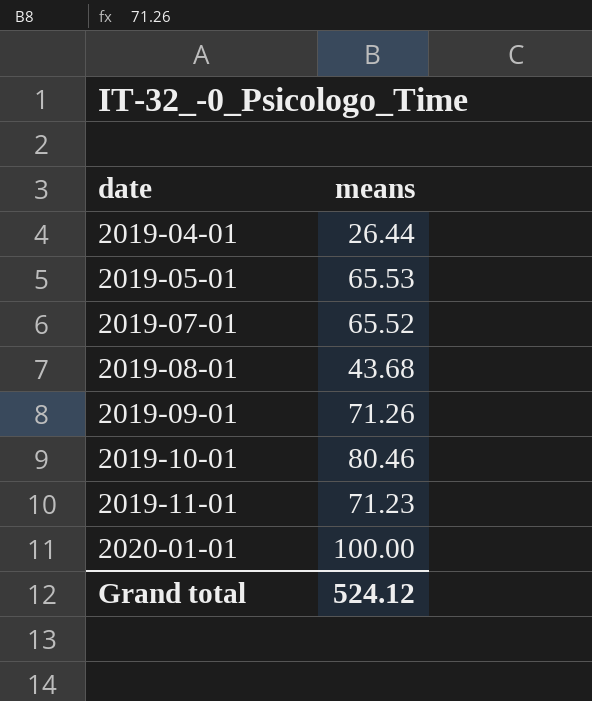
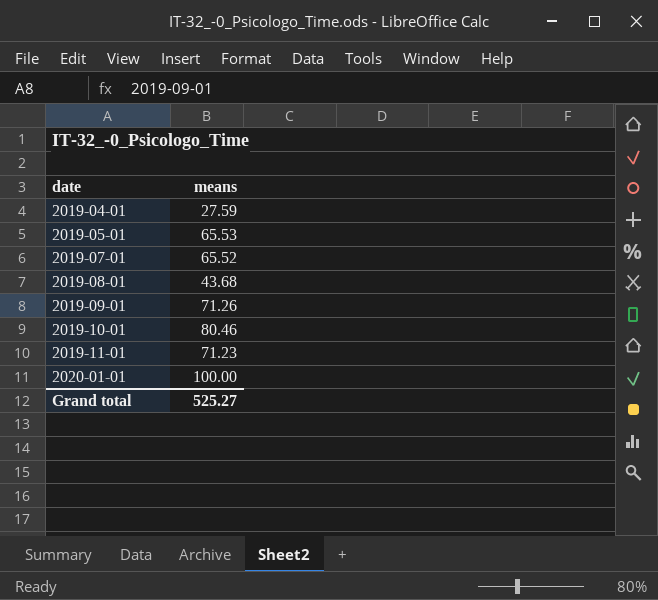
2019-04-01 | means: 26.44 -> 27.59
Grand total | means: 524.12 -> 525.27

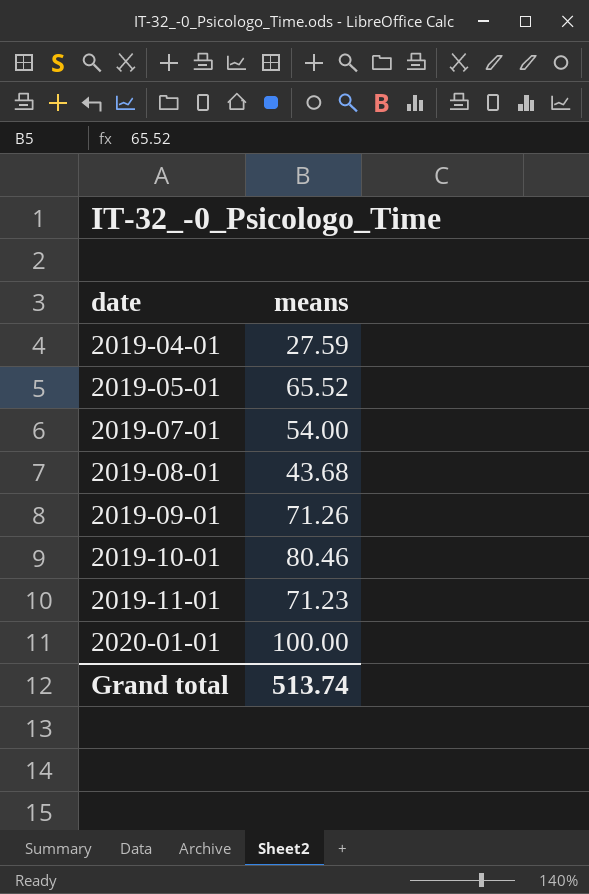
2019-05-01 | means: 65.53 -> 65.52
2019-07-01 | means: 65.52 -> 54.00
Grand total | means: 525.27 -> 513.74

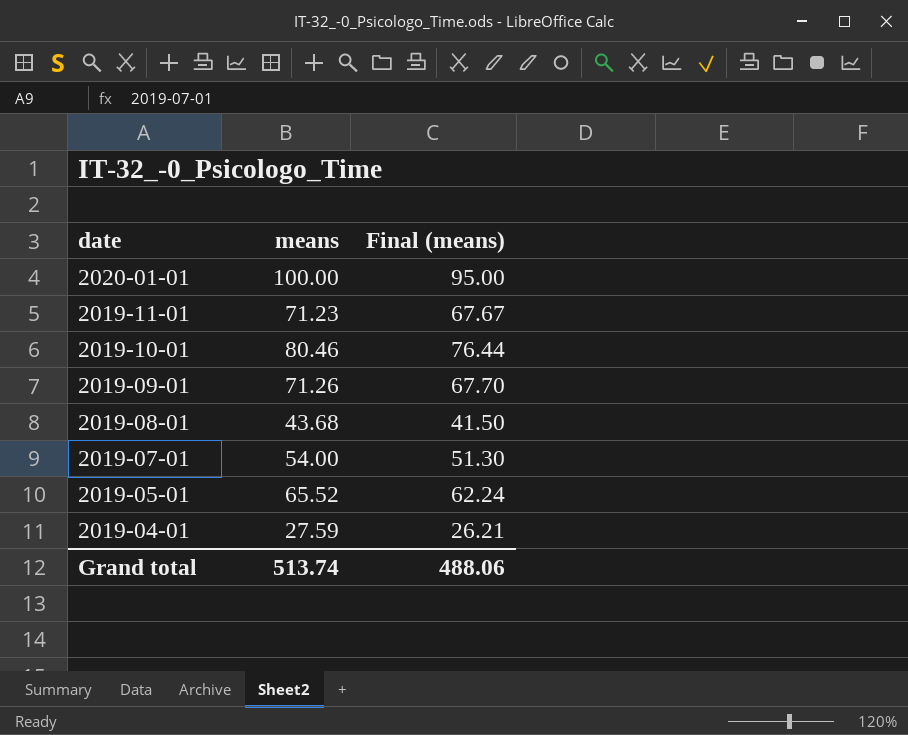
row order: date ascending -> date descending
column Final (means) | formula: none -> [means] * 0.95

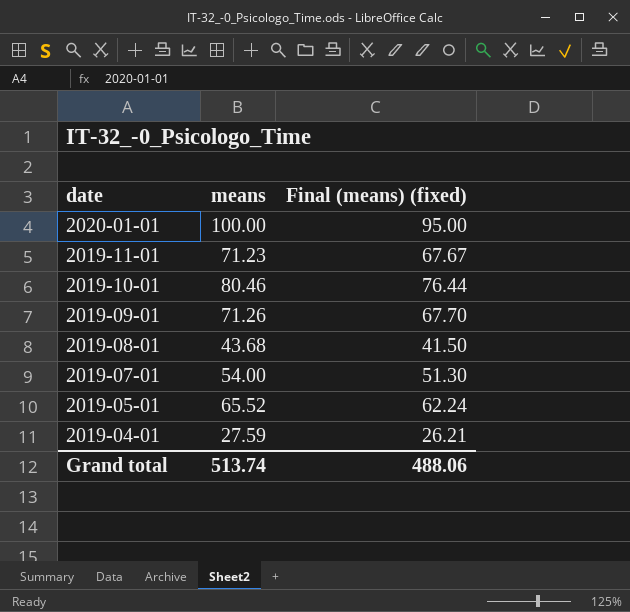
column name: Final (means) -> Final (means) (fixed)

